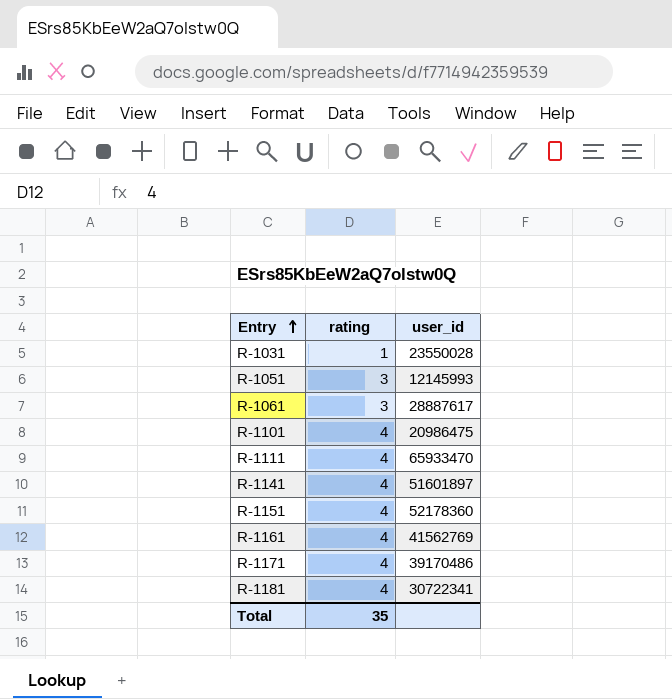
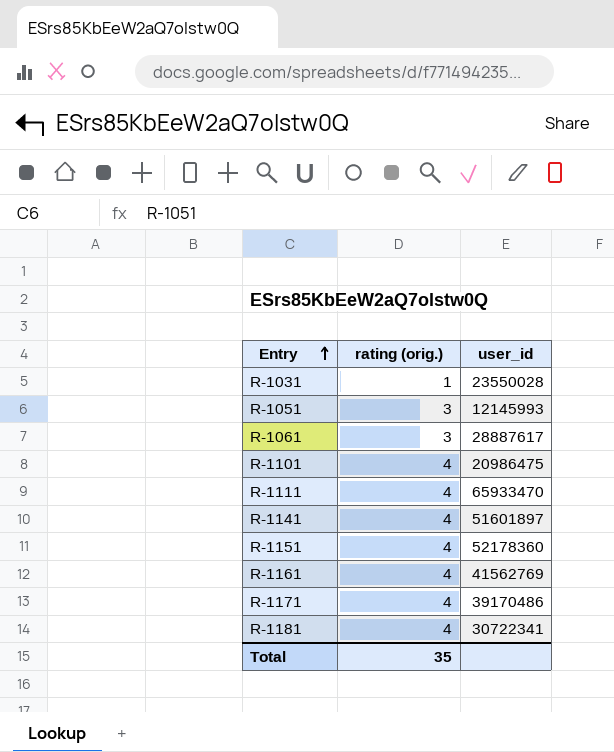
column name: rating -> rating (orig.)

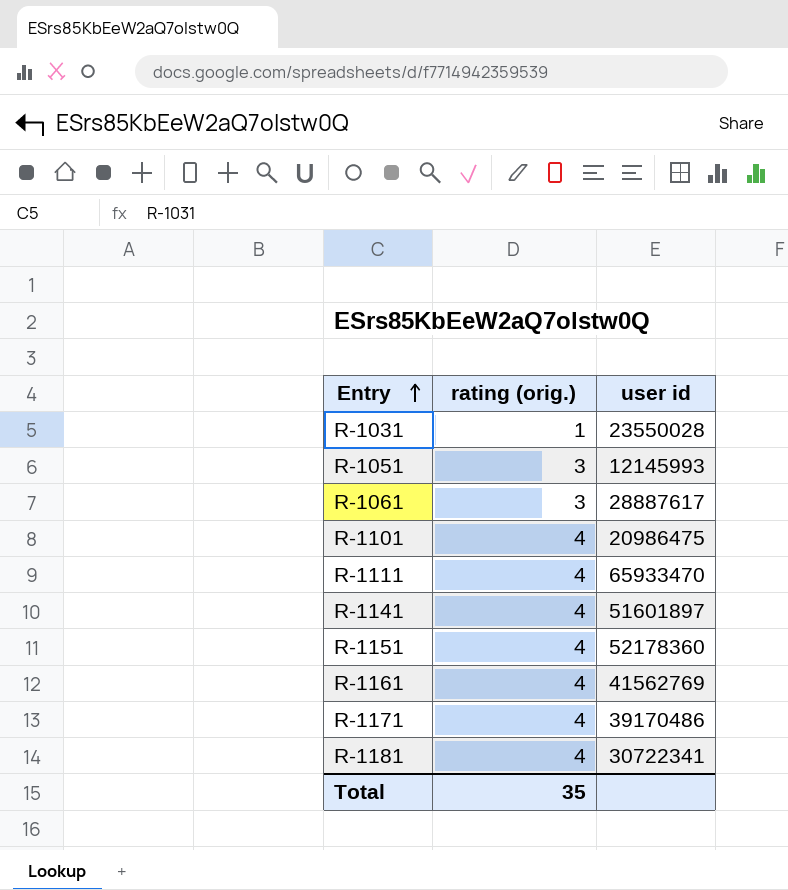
column name: user_id -> user id

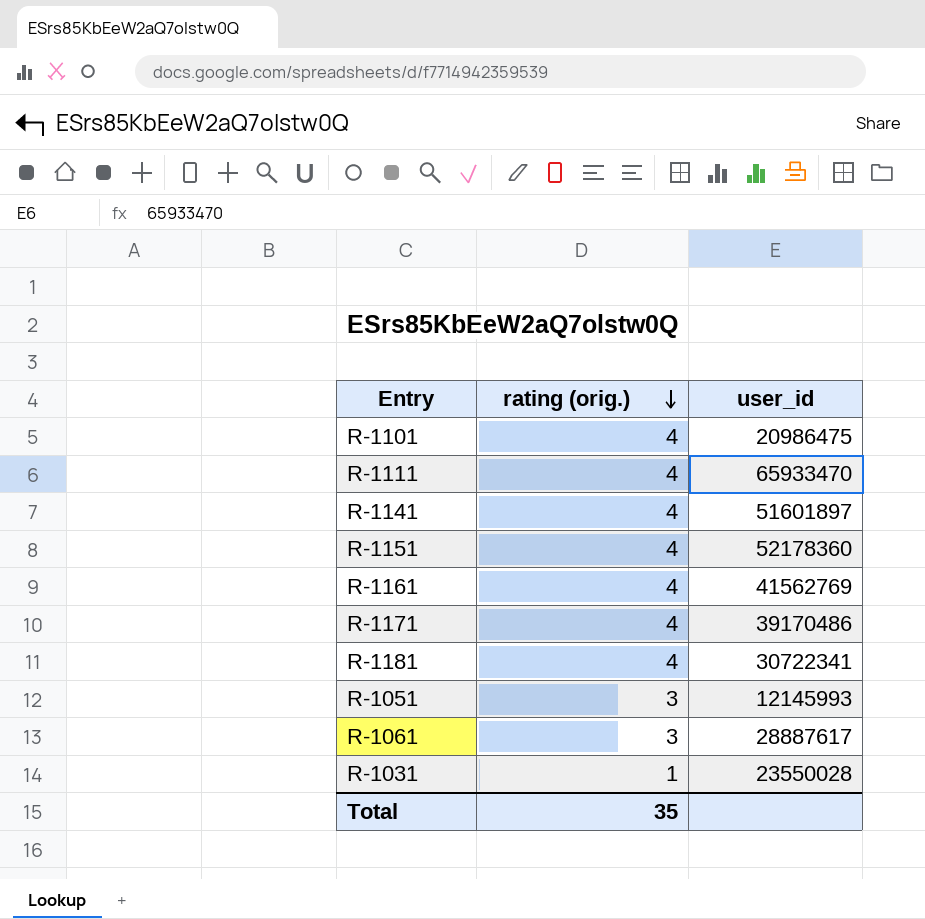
row order: Entry ascending -> rating (orig.) descending
column name: user id -> user_id

